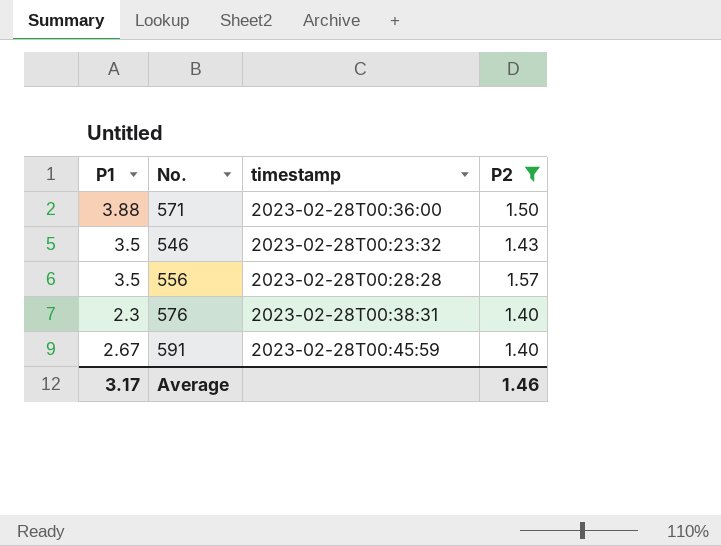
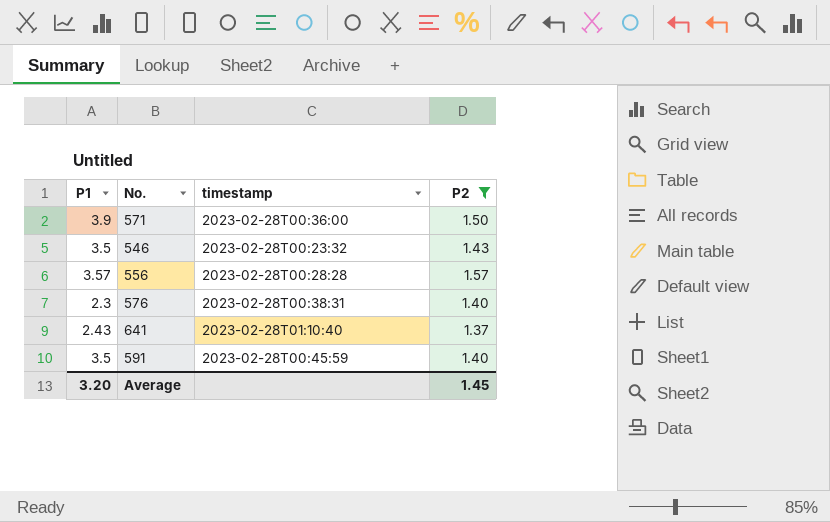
571 | P1: 3.88 -> 3.9
556 | P1: 3.5 -> 3.57
row 641: none -> 2.43 | 2023-02-28T01:10:40 | 1.37
591 | P1: 2.67 -> 3.5
Average | P1: 3.17 -> 3.20
Average | P2: 1.46 -> 1.45

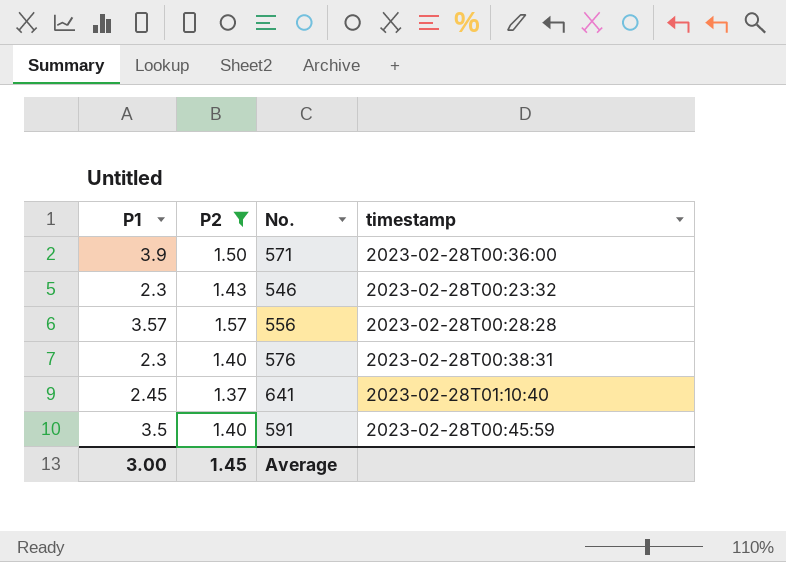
column P2 | position: 4 -> 2
546 | P1: 3.5 -> 2.3
641 | P1: 2.43 -> 2.45
Average | P1: 3.20 -> 3.00

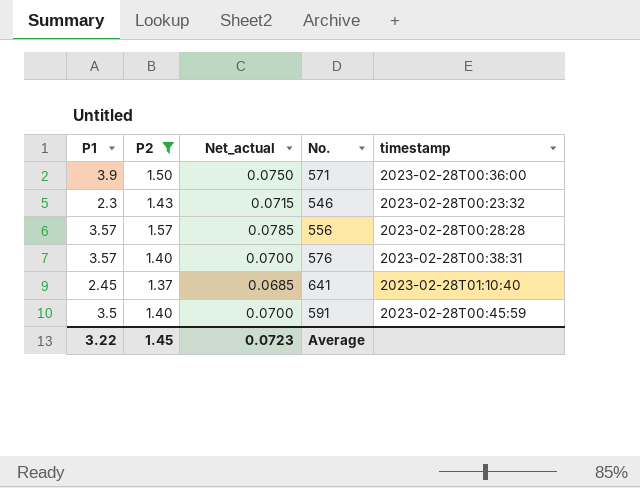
column Net_actual | formula: none -> [P2] * 0.05
576 | P1: 2.3 -> 3.57
Average | P1: 3.00 -> 3.22

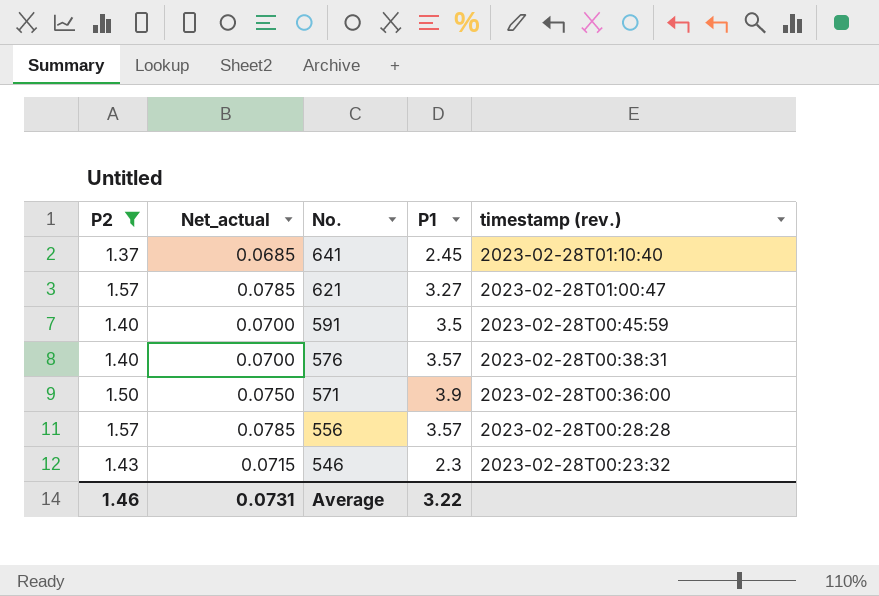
row order: none -> No. descending
column P1 | position: 1 -> 4
column name: timestamp -> timestamp (rev.)
row 621: none -> 1.57 | 0.0785 | 3.27 | 2023-02-28T01:00:47
Average | P2: 1.45 -> 1.46
Average | Net_actual: 0.0723 -> 0.0731

